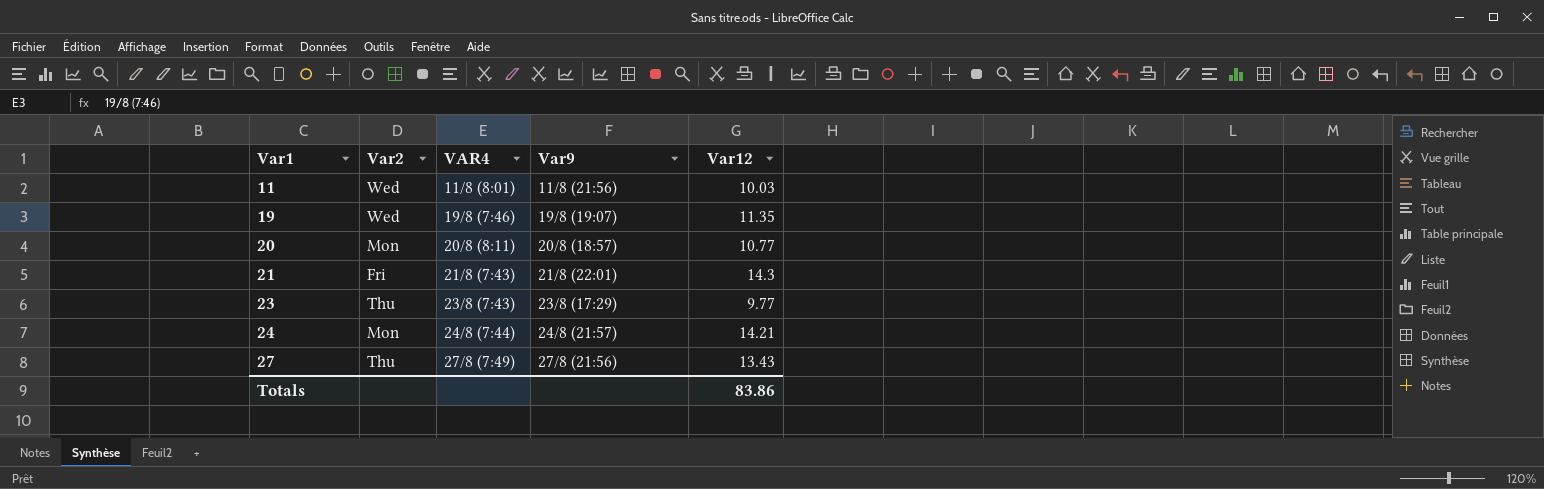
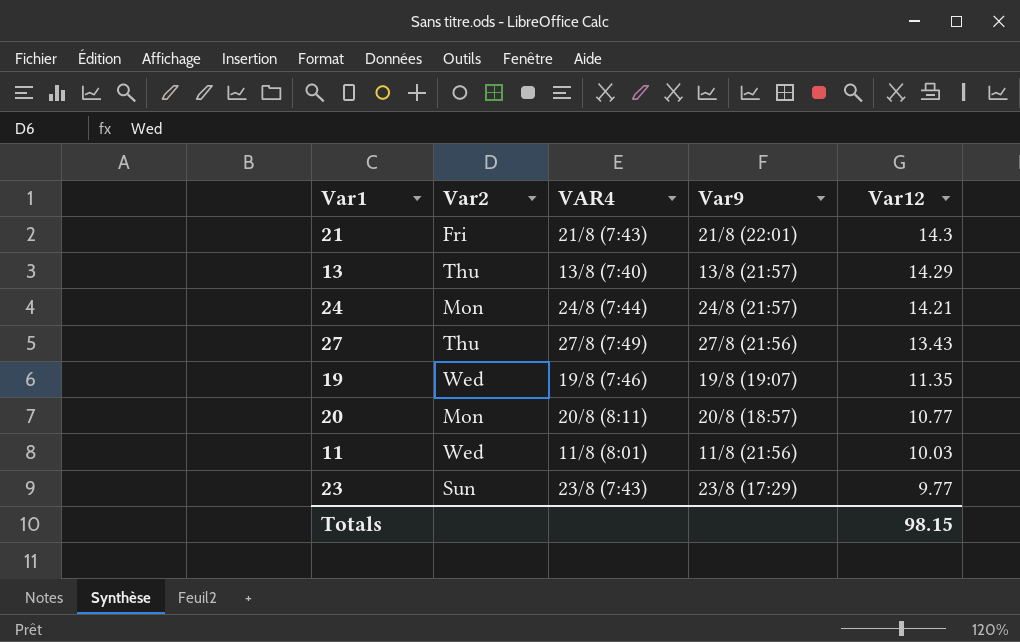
row order: Var1 ascending -> Var12 descending
row 13: none -> Thu | 13/8 (7:40) | 13/8 (21:57) | 14.29
23 | Var2: Thu -> Sun
Totals | Var12: 83.86 -> 98.15

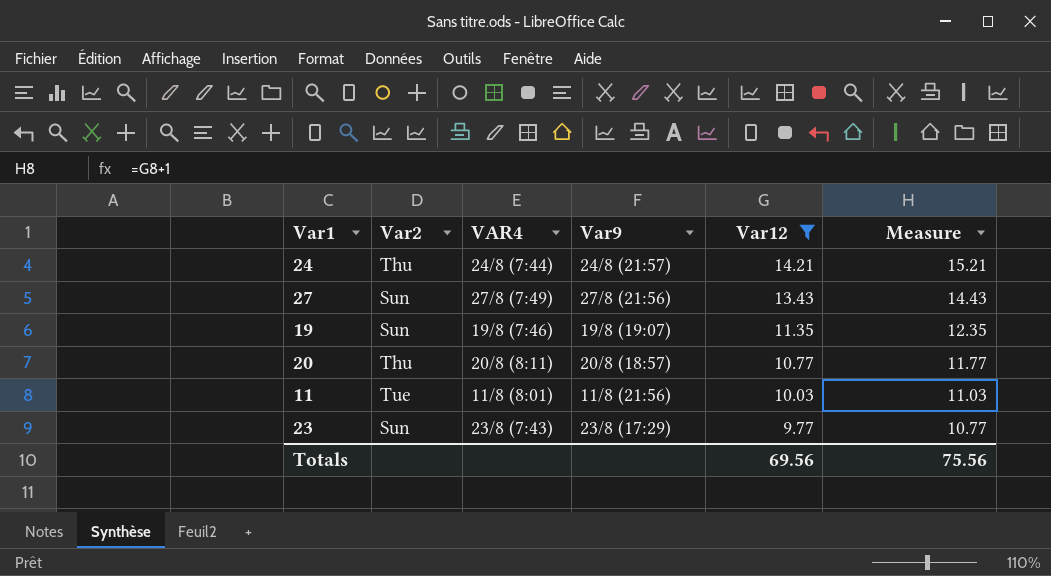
filter: none -> Var12 <= 14.21
column Measure | formula: none -> [Var12] + 1
24 | Var2: Mon -> Thu
27 | Var2: Thu -> Sun
19 | Var2: Wed -> Sun
20 | Var2: Mon -> Thu
11 | Var2: Wed -> Tue
Totals | Var12: 98.15 -> 69.56

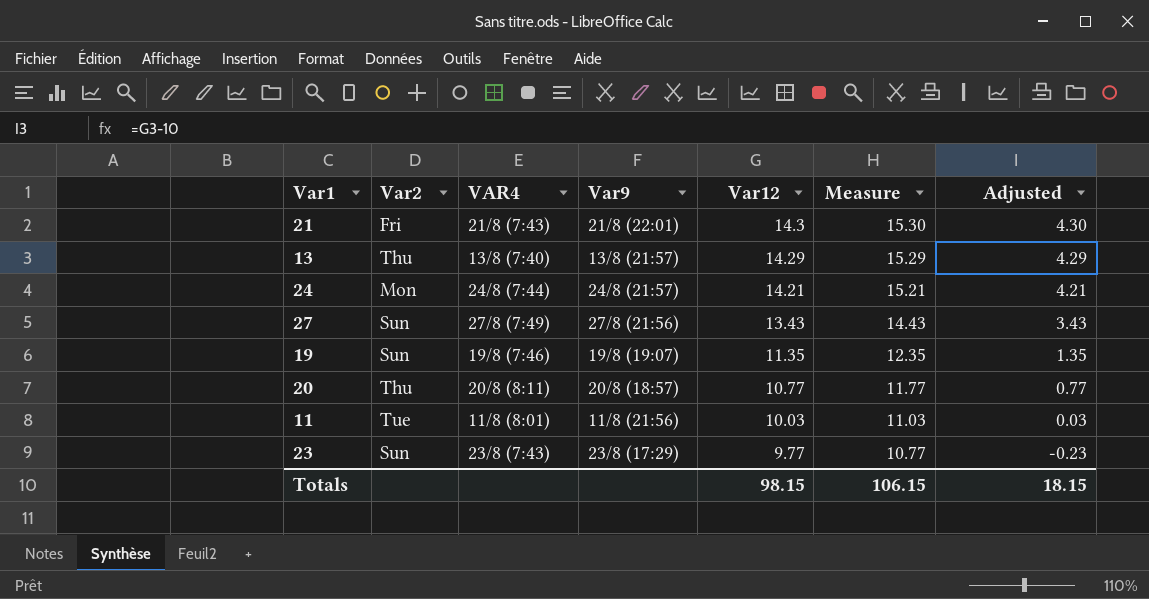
filter: Var12 <= 14.21 -> none
column Adjusted | formula: none -> [Var12] - 10
24 | Var2: Thu -> Mon
Totals | Var12: 69.56 -> 98.15
Totals | Measure: 75.56 -> 106.15

